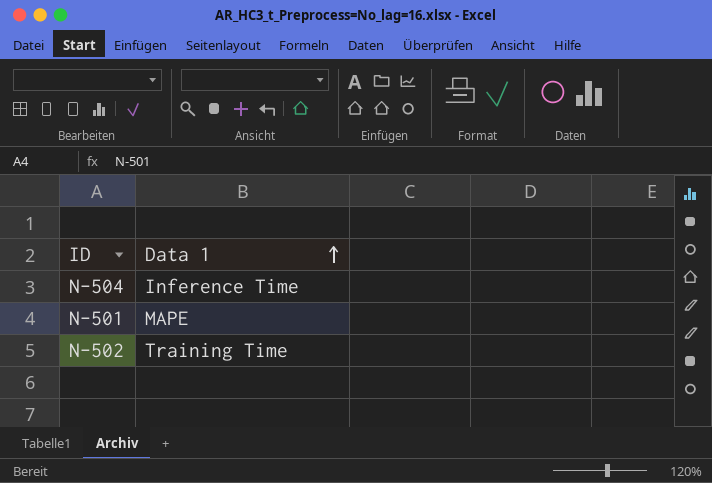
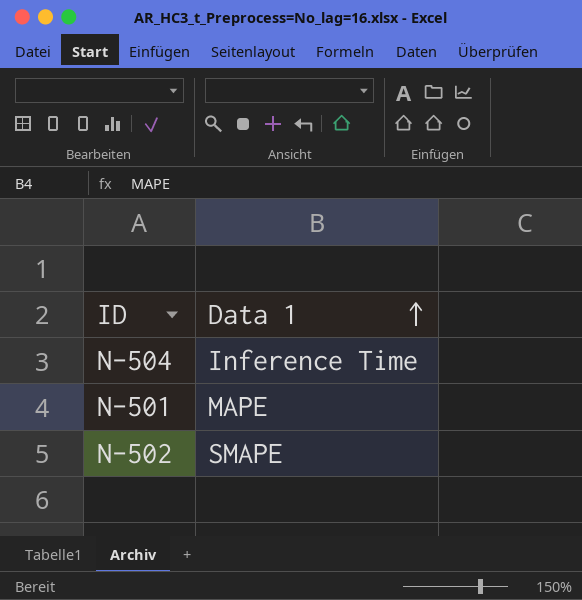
N-502 | Data 1: Training Time -> SMAPE

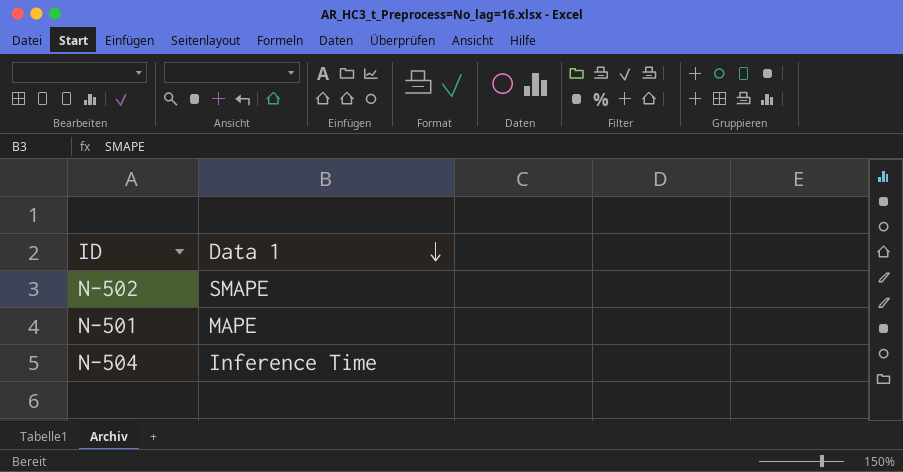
row order: Data 1 ascending -> Data 1 descending

